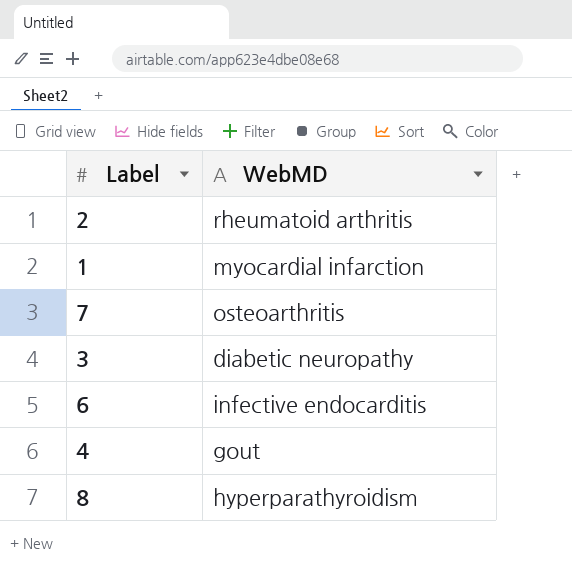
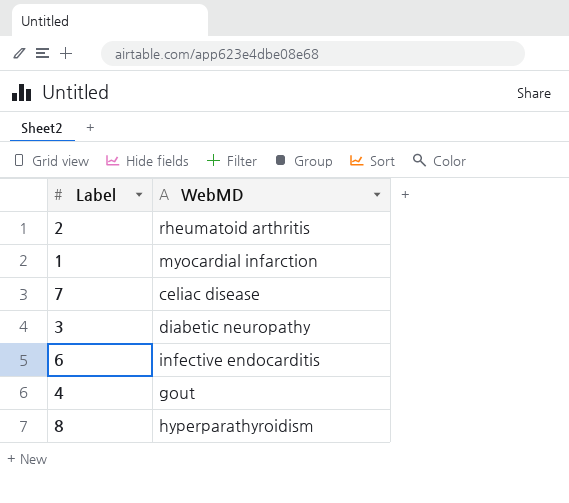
7 | WebMD: osteoarthritis -> celiac disease

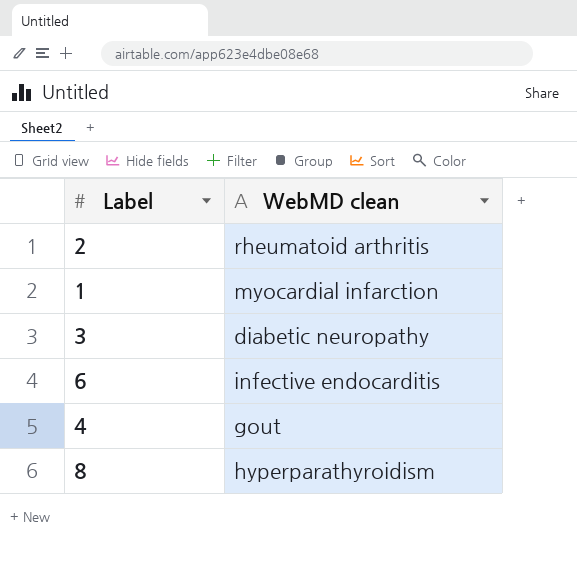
column name: WebMD -> WebMD clean
row 7: celiac disease -> none

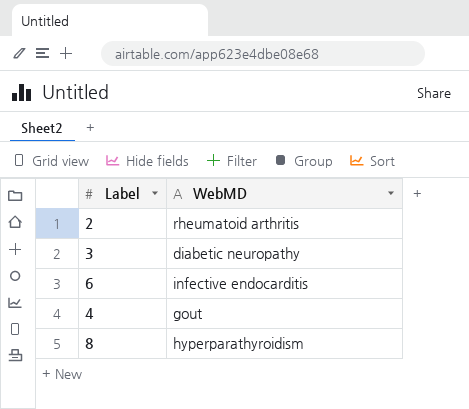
column name: WebMD clean -> WebMD
row 1: myocardial infarction -> none

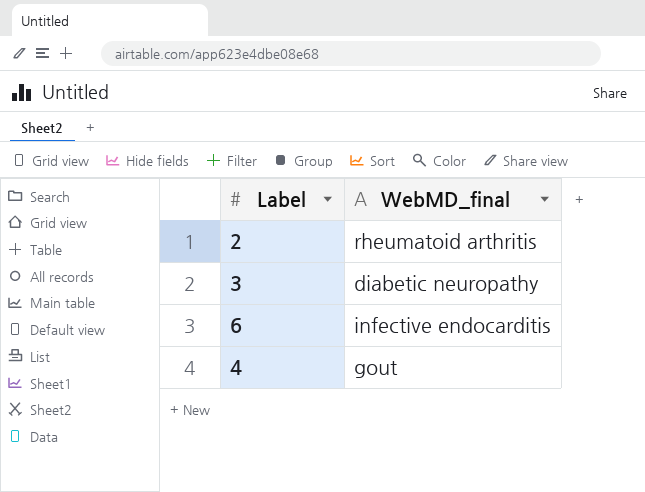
column name: WebMD -> WebMD_final
row 8: hyperparathyroidism -> none

